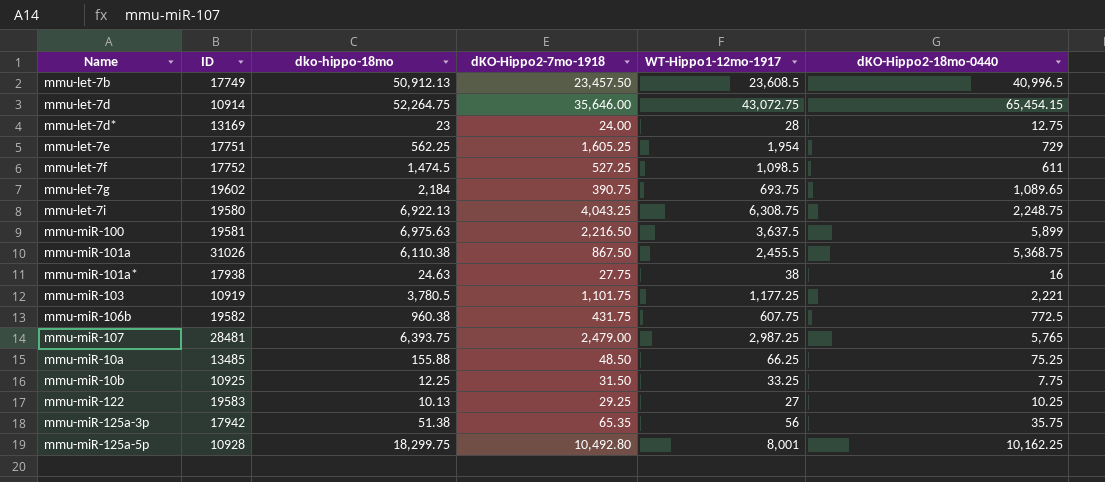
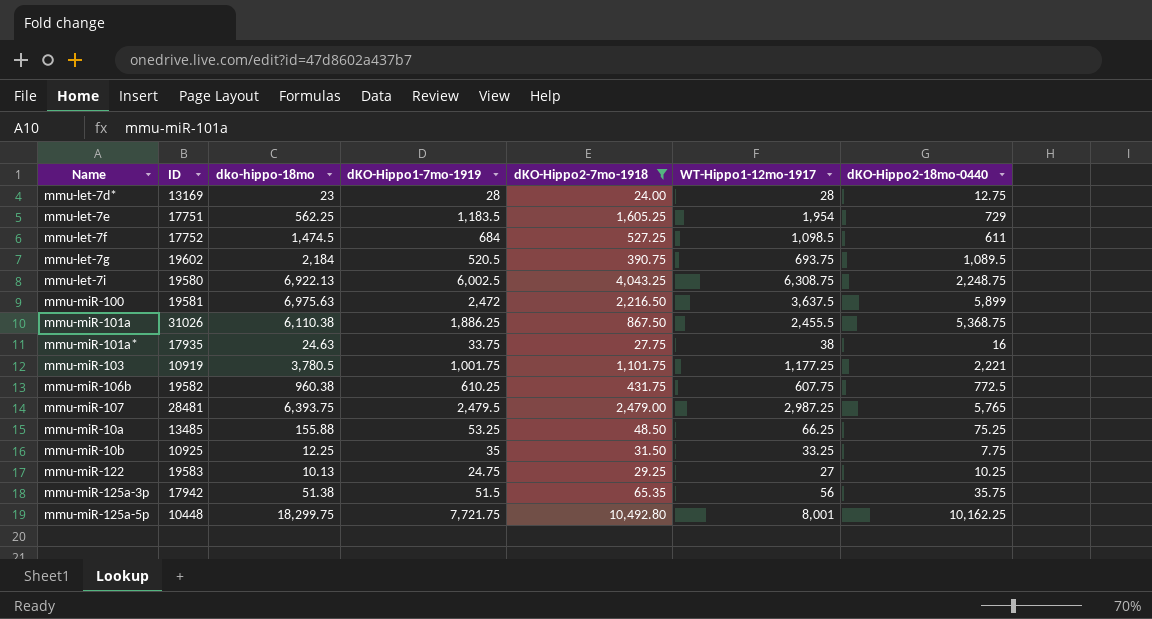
filter: none -> dKO-Hippo2-7mo-1918 <= 10,492.80
column dKO-Hippo1-7mo-1919 | position: none -> 4
mmu-let-7g | dKO-Hippo2-18mo-0440: 1,089.65 -> 1,089.5
mmu-miR-101a* | ID: 17938 -> 17935
mmu-miR-125a-5p | ID: 10928 -> 10448

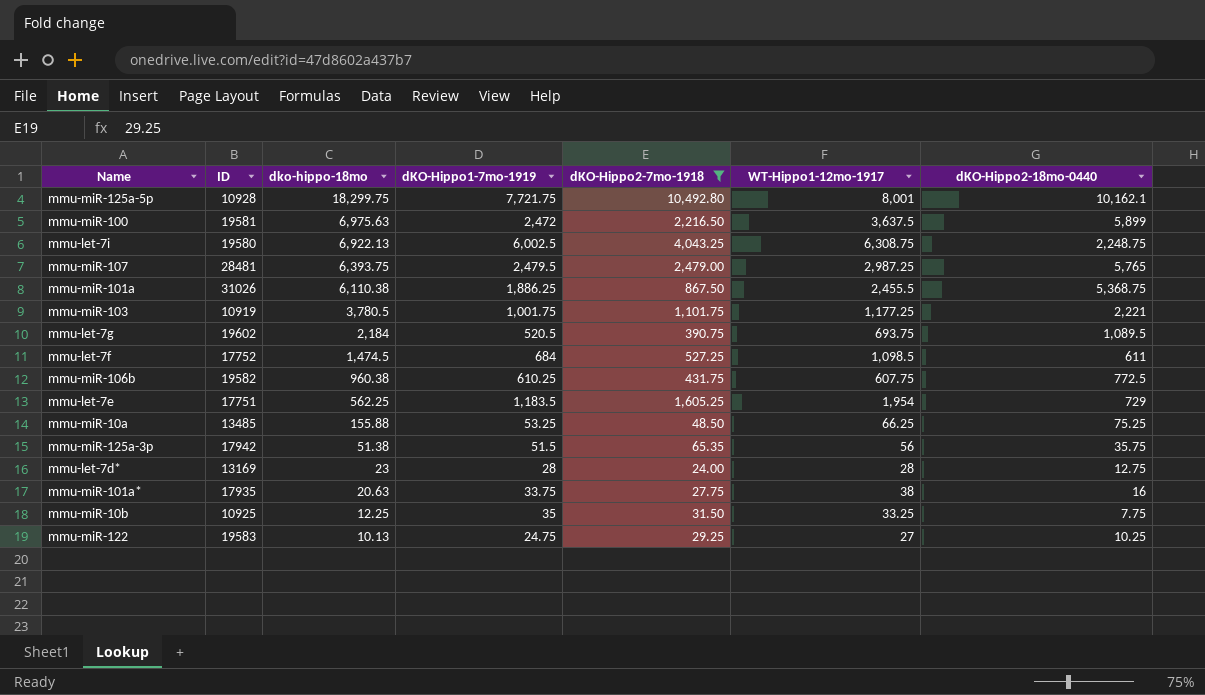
row order: none -> dko-hippo-18mo descending
mmu-miR-125a-5p | ID: 10448 -> 10928
mmu-miR-125a-5p | dKO-Hippo2-18mo-0440: 10,162.25 -> 10,162.1
mmu-miR-101a* | dko-hippo-18mo: 24.63 -> 20.63

